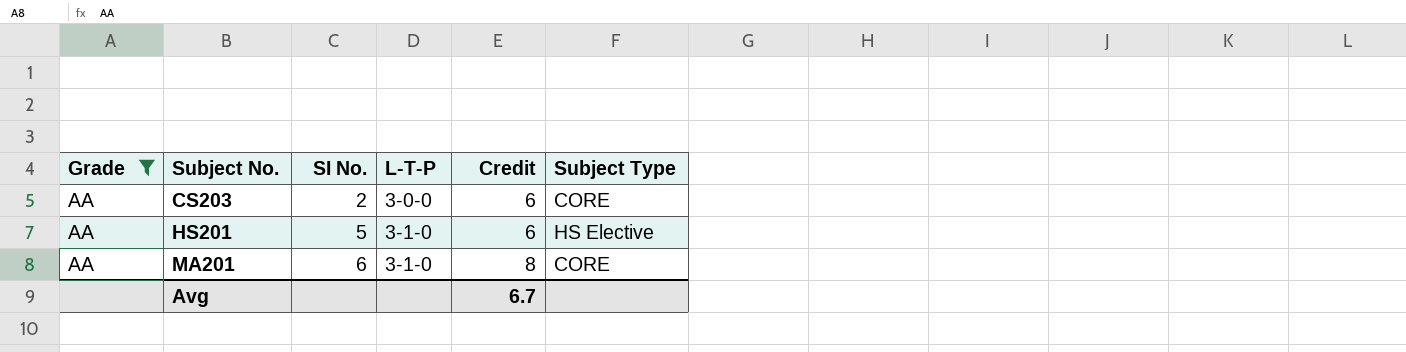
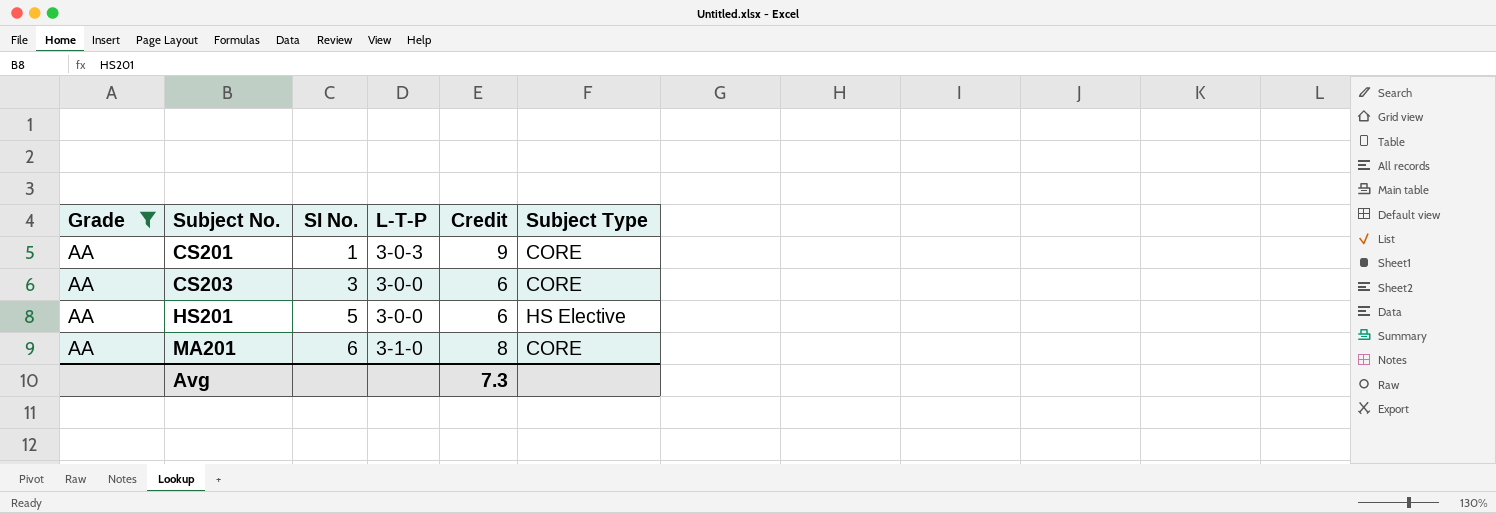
row CS201: none -> AA | 1 | 3-0-3 | 9 | CORE
CS203 | SI No.: 2 -> 3
HS201 | L-T-P: 3-1-0 -> 3-0-0
Avg | Credit: 6.7 -> 7.3

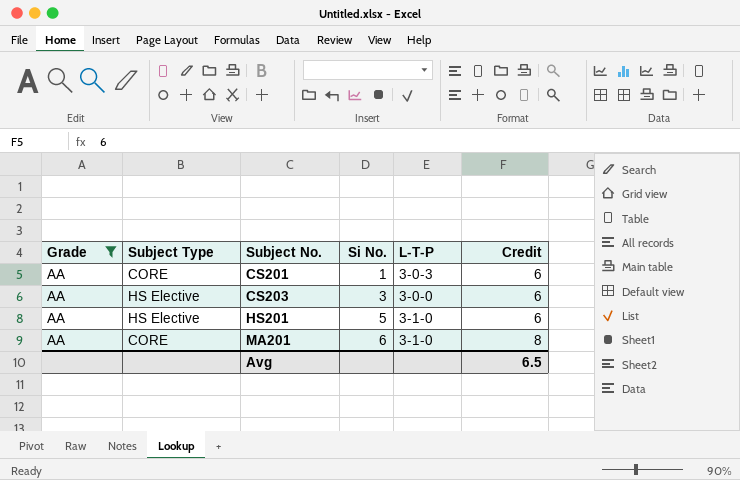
column Subject Type | position: 6 -> 2
column name: SI No. -> Si No.
CS201 | Credit: 9 -> 6
CS203 | Subject Type: CORE -> HS Elective
HS201 | L-T-P: 3-0-0 -> 3-1-0
Avg | Credit: 7.3 -> 6.5

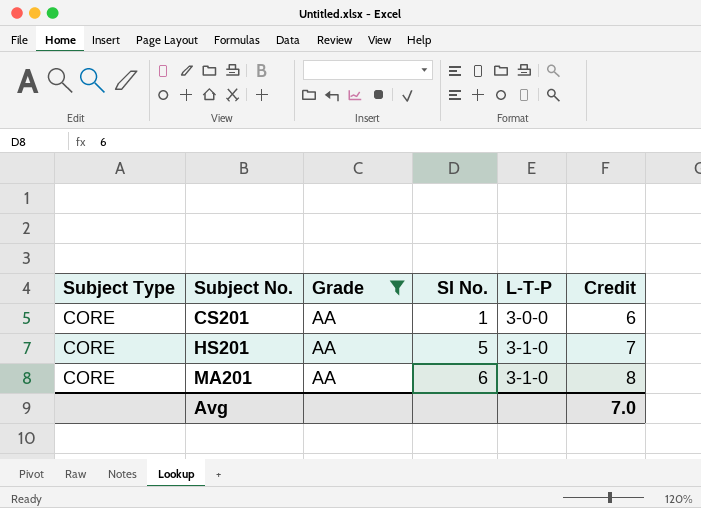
column Grade | position: 1 -> 3
column name: Si No. -> SI No.
row CS203: AA | HS Elective | 3 | 3-0-0 | 6 -> none
CS201 | L-T-P: 3-0-3 -> 3-0-0
HS201 | Subject Type: HS Elective -> CORE
HS201 | Credit: 6 -> 7
Avg | Credit: 6.5 -> 7.0

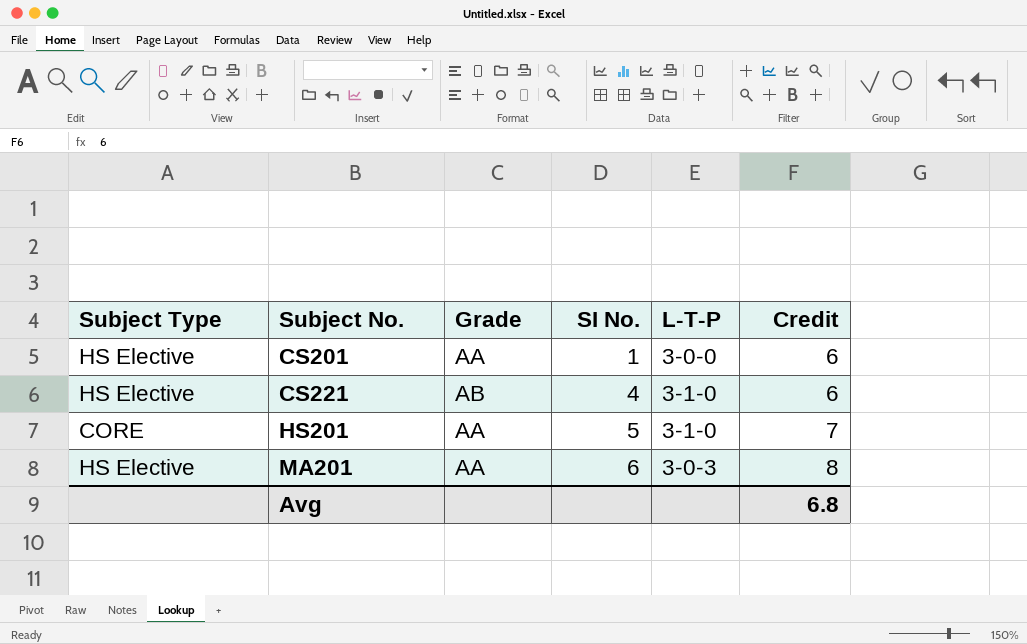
filter: Grade = AA -> none
CS201 | Subject Type: CORE -> HS Elective
MA201 | Subject Type: CORE -> HS Elective
MA201 | L-T-P: 3-1-0 -> 3-0-3
Avg | Credit: 7.0 -> 6.8

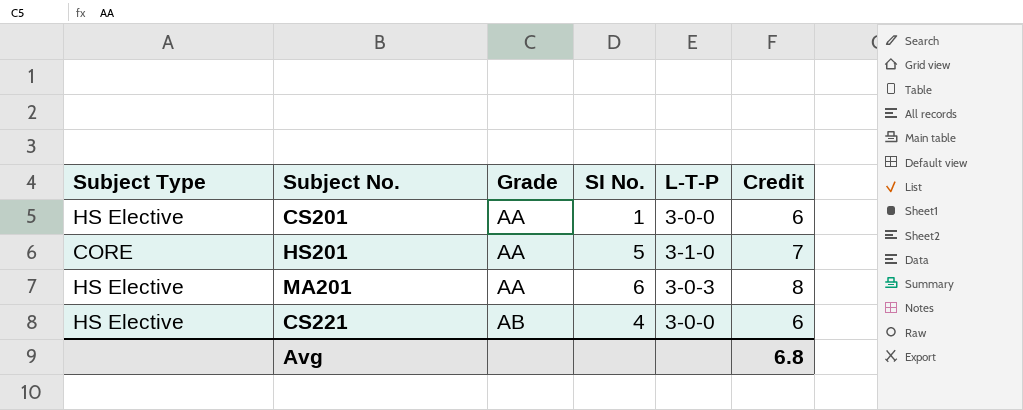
row order: Subject No. ascending -> Grade ascending
CS221 | L-T-P: 3-1-0 -> 3-0-0

